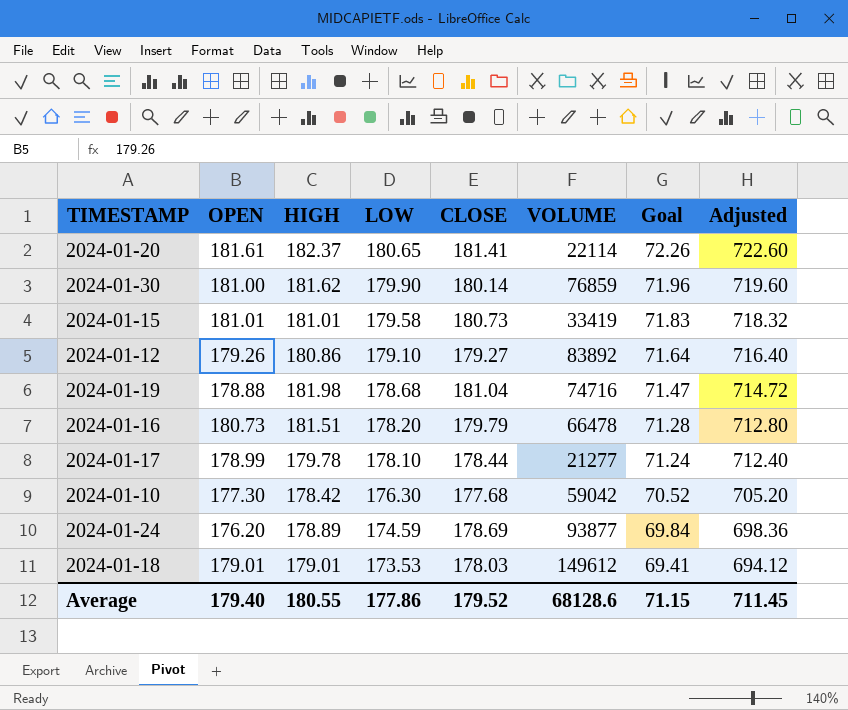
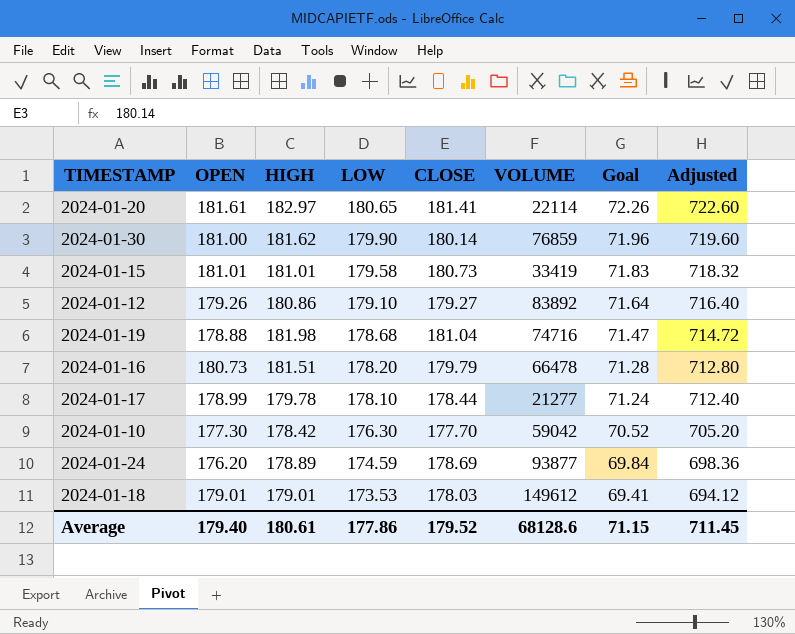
2024-01-20 | HIGH: 182.37 -> 182.97
2024-01-10 | CLOSE: 177.68 -> 177.70
Average | HIGH: 180.55 -> 180.61

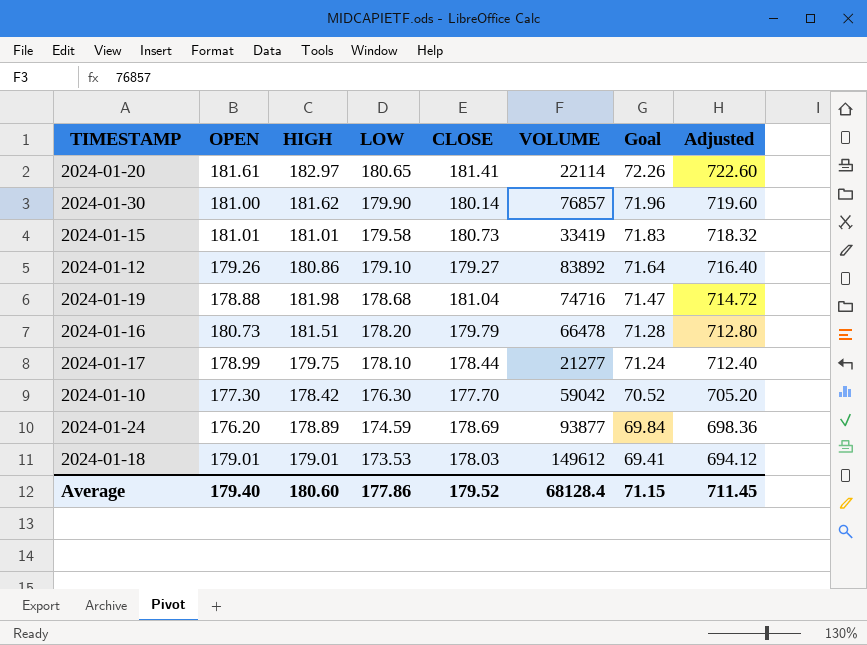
2024-01-30 | VOLUME: 76859 -> 76857
2024-01-17 | HIGH: 179.78 -> 179.75
Average | HIGH: 180.61 -> 180.60
Average | VOLUME: 68128.6 -> 68128.4

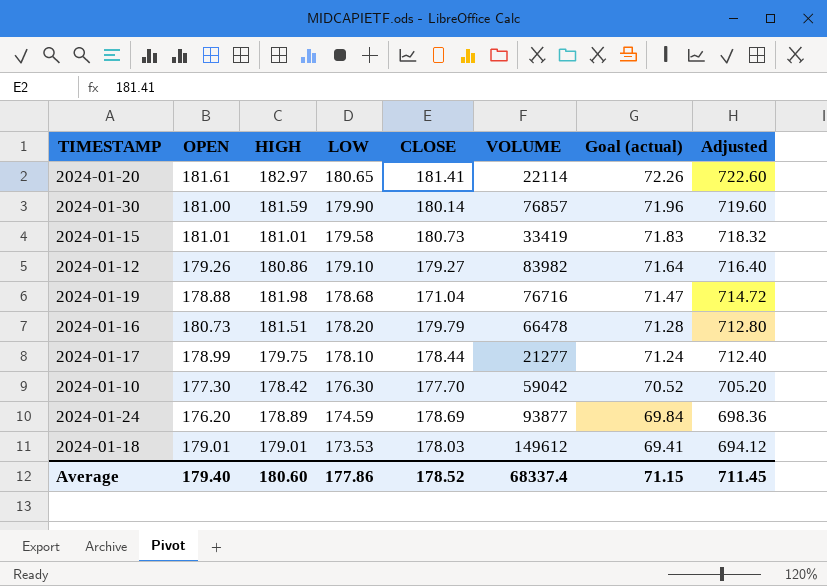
column name: Goal -> Goal (actual)
2024-01-30 | HIGH: 181.62 -> 181.59
2024-01-12 | VOLUME: 83892 -> 83982
2024-01-19 | CLOSE: 181.04 -> 171.04
2024-01-19 | VOLUME: 74716 -> 76716
Average | CLOSE: 179.52 -> 178.52
Average | VOLUME: 68128.4 -> 68337.4

